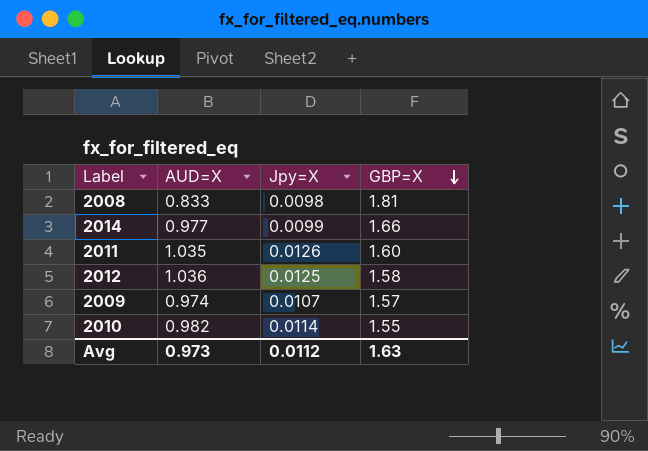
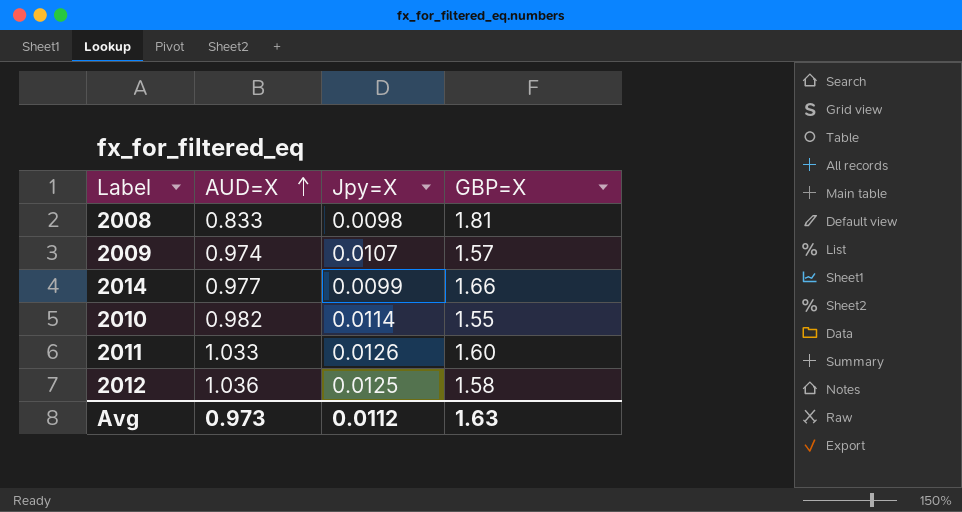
row order: GBP=X descending -> AUD=X ascending
2011 | AUD=X: 1.035 -> 1.033

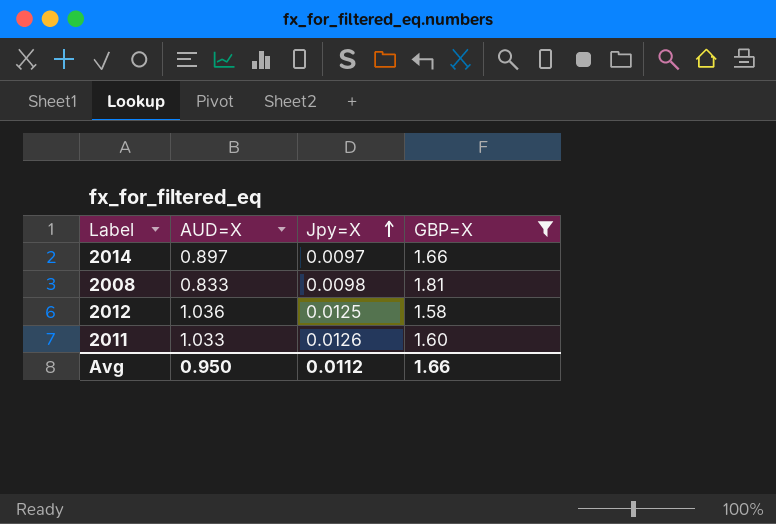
filter: none -> GBP=X >= 1.58
row order: AUD=X ascending -> Jpy=X ascending
2014 | AUD=X: 0.977 -> 0.897
2014 | Jpy=X: 0.0099 -> 0.0097
Avg | AUD=X: 0.973 -> 0.950
Avg | GBP=X: 1.63 -> 1.66

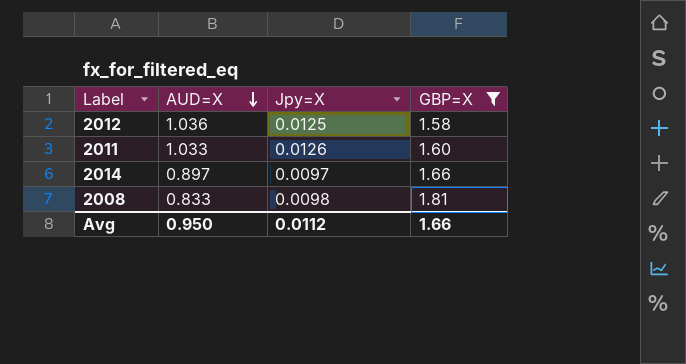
row order: Jpy=X ascending -> AUD=X descending

